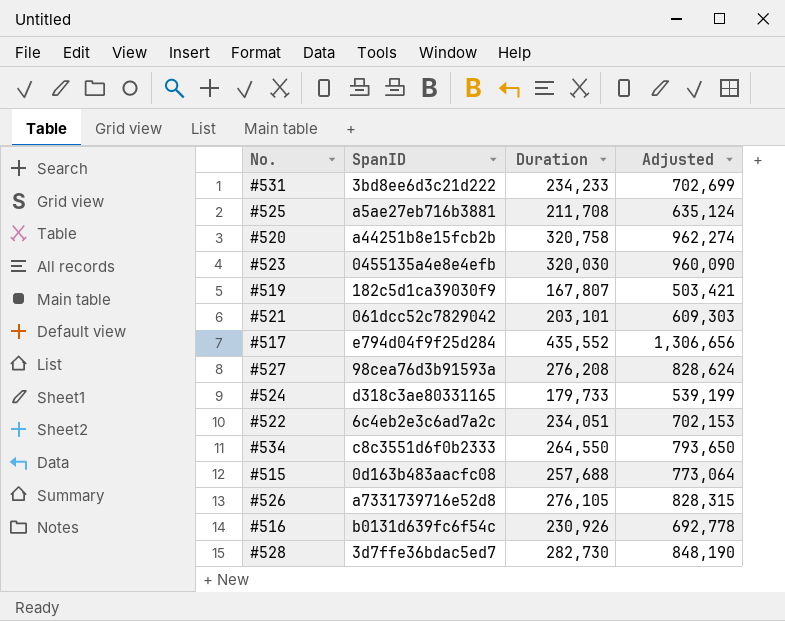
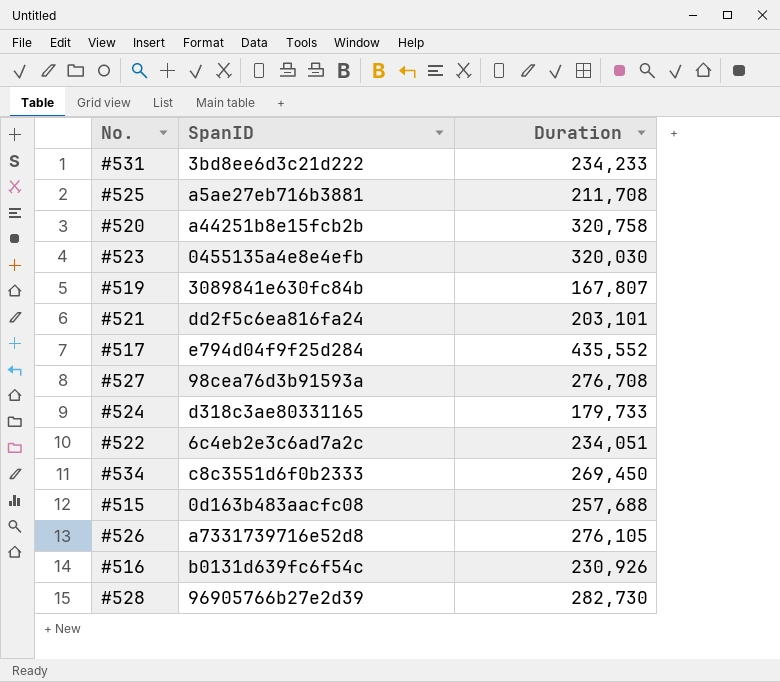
column Adjusted | formula: [Duration] * 3 -> none
#519 | SpanID: 182c5d1ca39030f9 -> 3089841e630fc84b
#521 | SpanID: 061dcc52c7829042 -> dd2f5c6ea816fa24
#527 | Duration: 276,208 -> 276,708
#534 | Duration: 264,550 -> 269,450
#528 | SpanID: 3d7ffe36bdac5ed7 -> 96905766b27e2d39

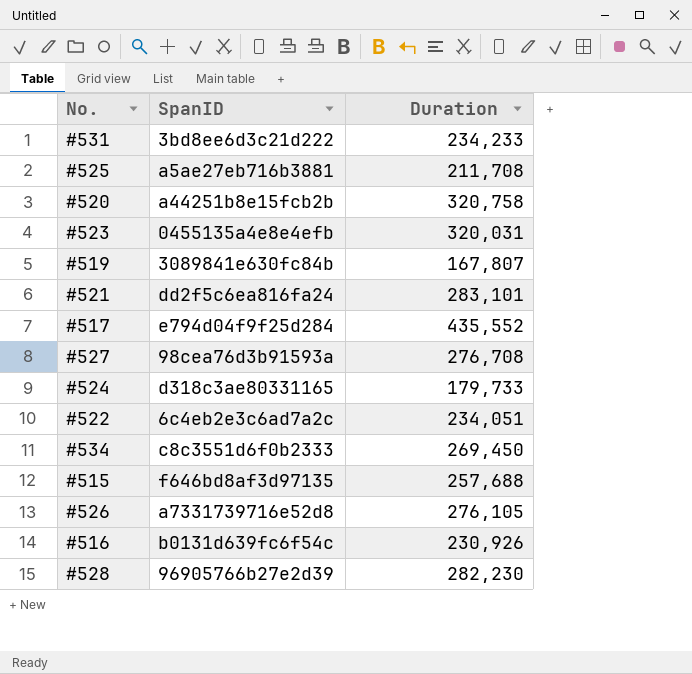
#523 | Duration: 320,030 -> 320,031
#521 | Duration: 203,101 -> 283,101
#515 | SpanID: 0d163b483aacfc08 -> f646bd8af3d97135
#528 | Duration: 282,730 -> 282,230

